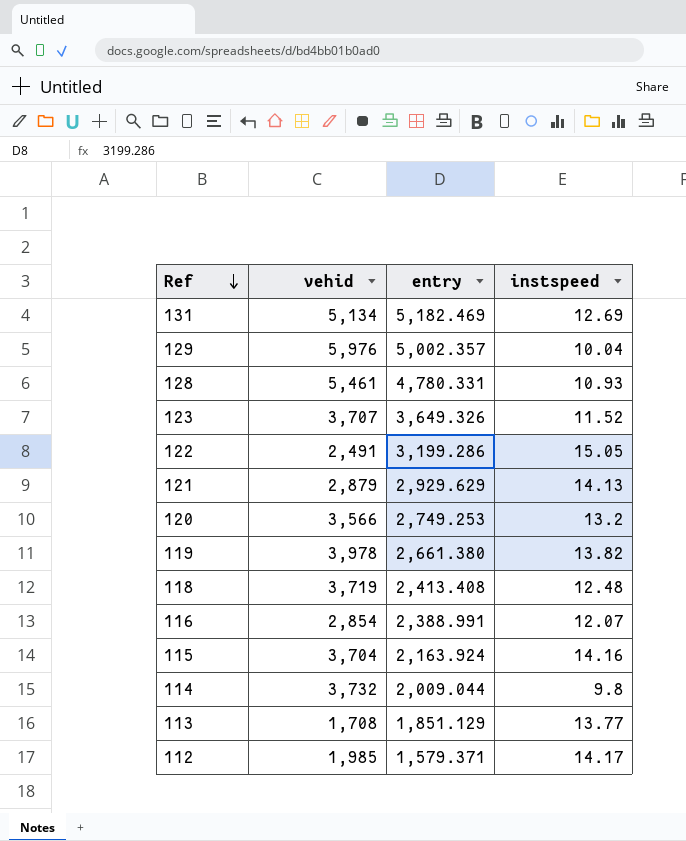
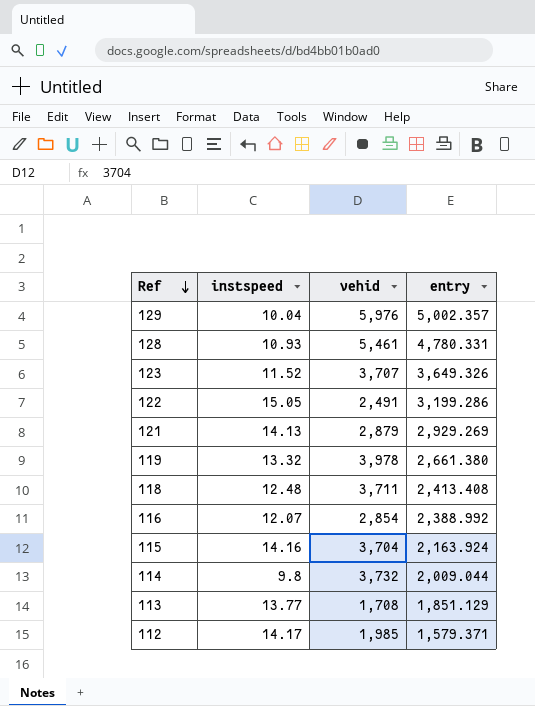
column instspeed | position: 4 -> 2
row 131: 5,134 | 5,182.469 | 12.69 -> none
row 120: 3,566 | 2,749.253 | 13.2 -> none
121 | entry: 2,929.629 -> 2,929.269
119 | instspeed: 13.82 -> 13.32
118 | vehid: 3,719 -> 3,711
116 | entry: 2,388.991 -> 2,388.992

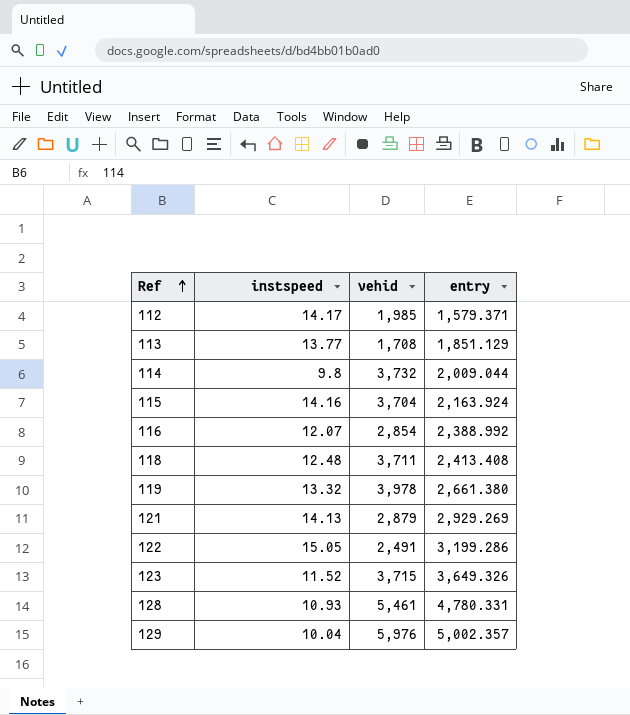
row order: Ref descending -> Ref ascending
123 | vehid: 3,707 -> 3,715

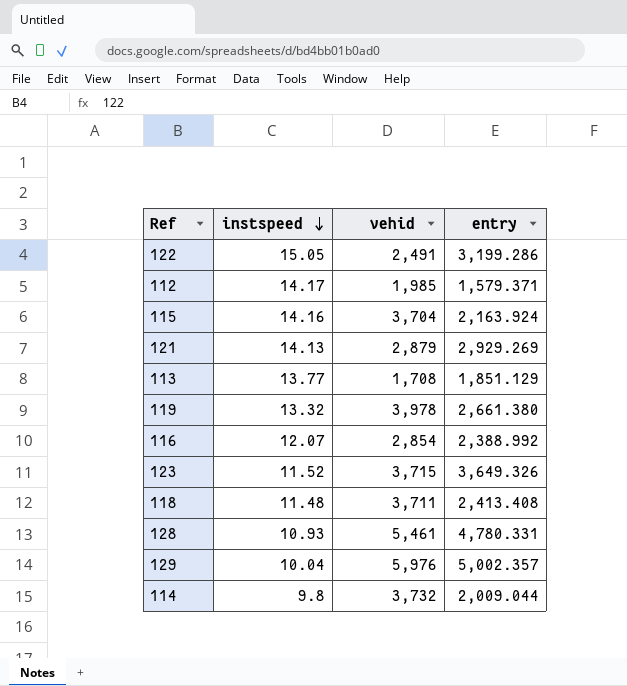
row order: Ref ascending -> instspeed descending
118 | instspeed: 12.48 -> 11.48

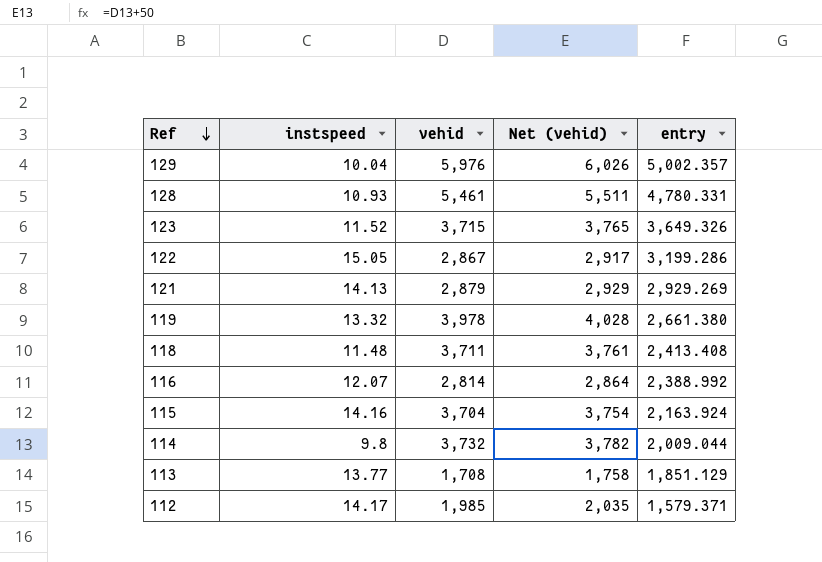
row order: instspeed descending -> Ref descending
column Net (vehid) | formula: none -> [vehid] + 50
122 | vehid: 2,491 -> 2,867
116 | vehid: 2,854 -> 2,814

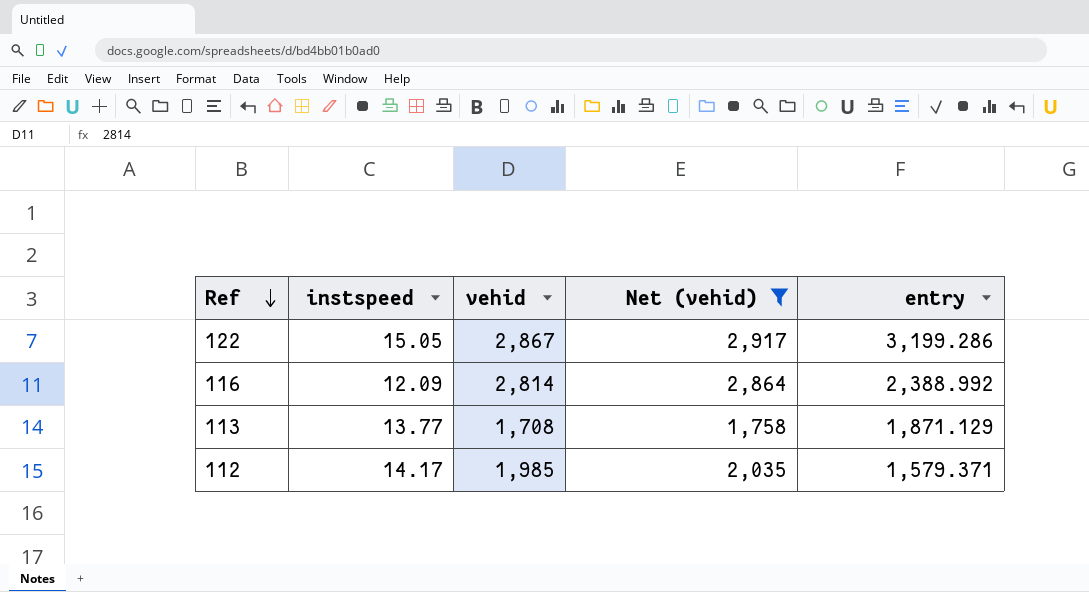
filter: none -> Net (vehid) <= 2,917
116 | instspeed: 12.07 -> 12.09
113 | entry: 1,851.129 -> 1,871.129

